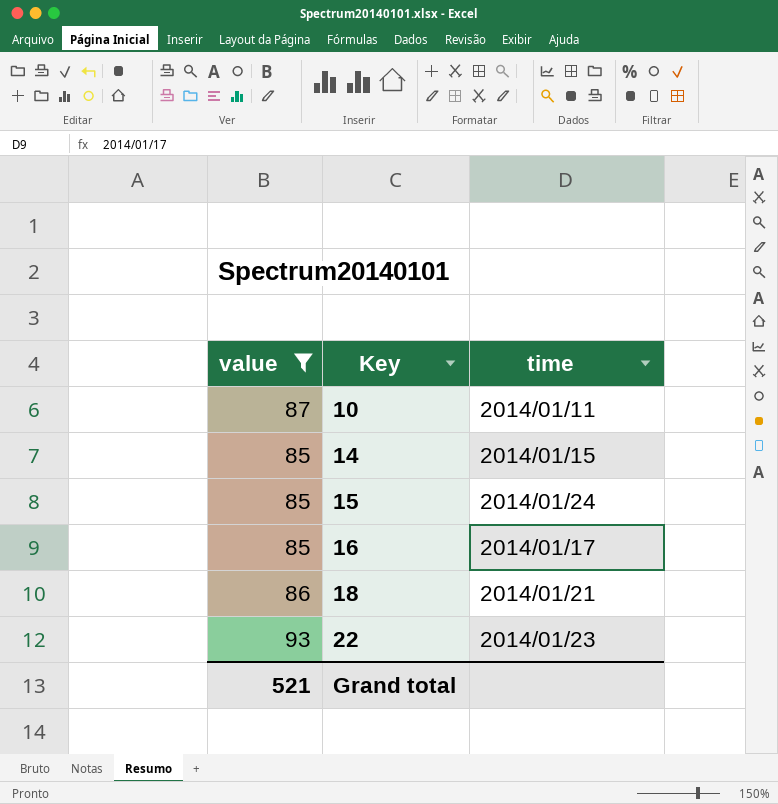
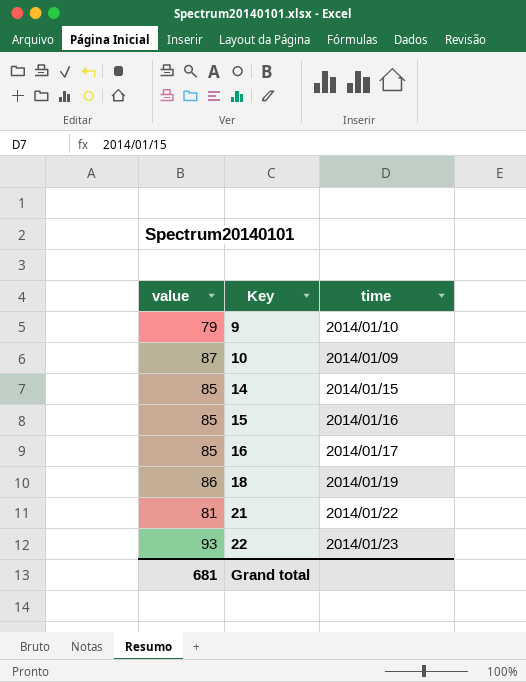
filter: value >= 85 -> none
10 | time: 2014/01/11 -> 2014/01/09
15 | time: 2014/01/24 -> 2014/01/16
18 | time: 2014/01/21 -> 2014/01/19
Grand total | value: 521 -> 681

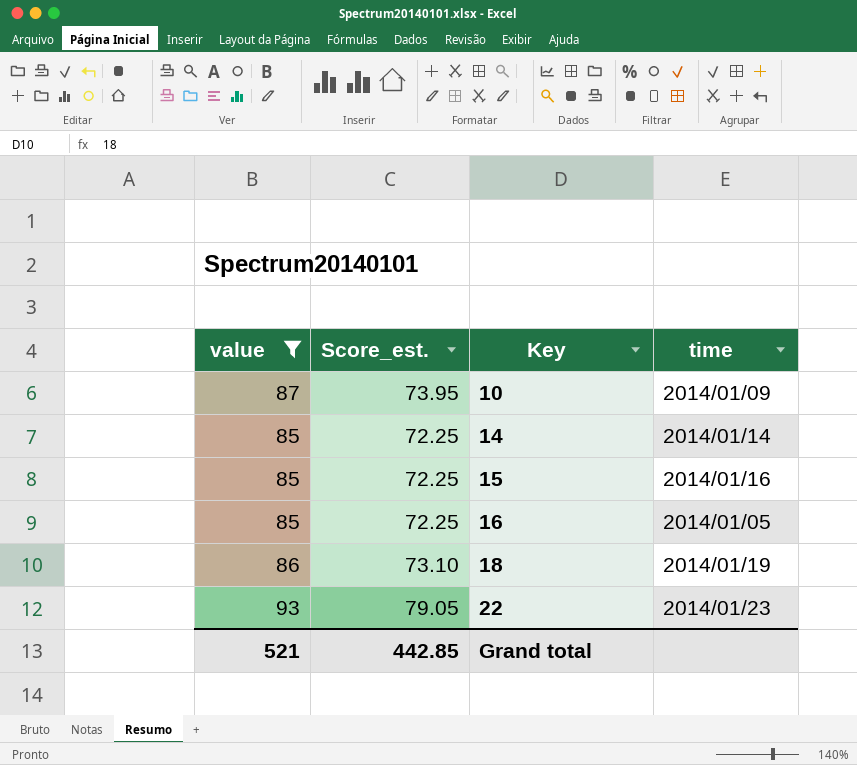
filter: none -> value >= 85
column Score_est. | formula: none -> [value] * 0.85
14 | time: 2014/01/15 -> 2014/01/14
16 | time: 2014/01/17 -> 2014/01/05
Grand total | value: 681 -> 521

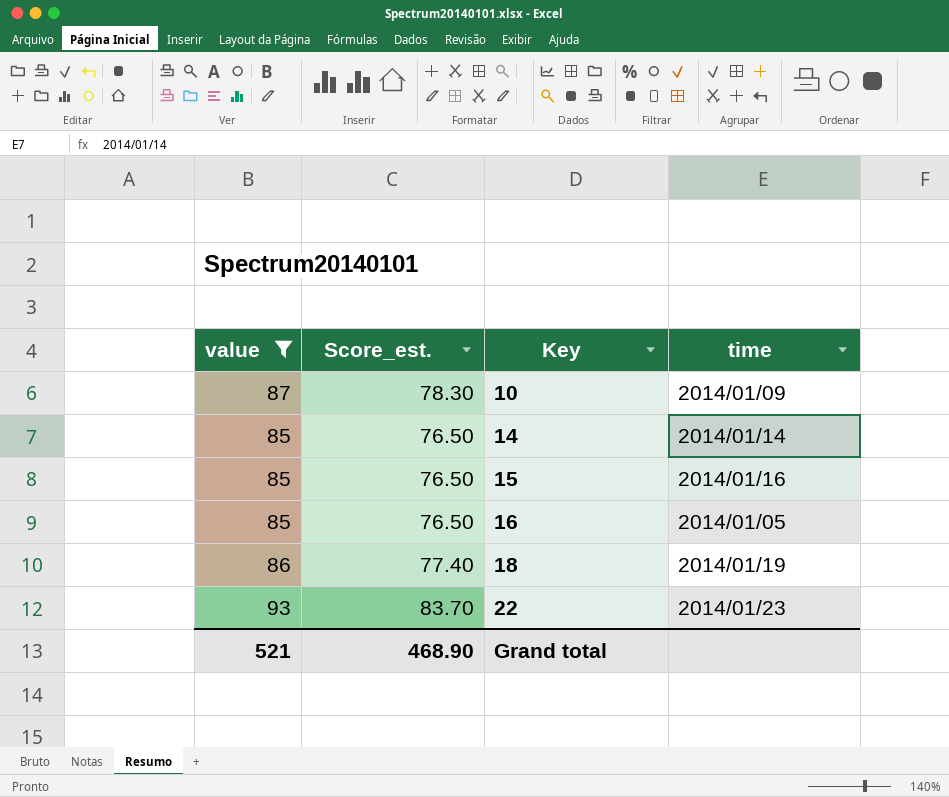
column Score_est. | formula: [value] * 0.85 -> [value] * 0.9
Grand total | Score_est.: 442.85 -> 468.90

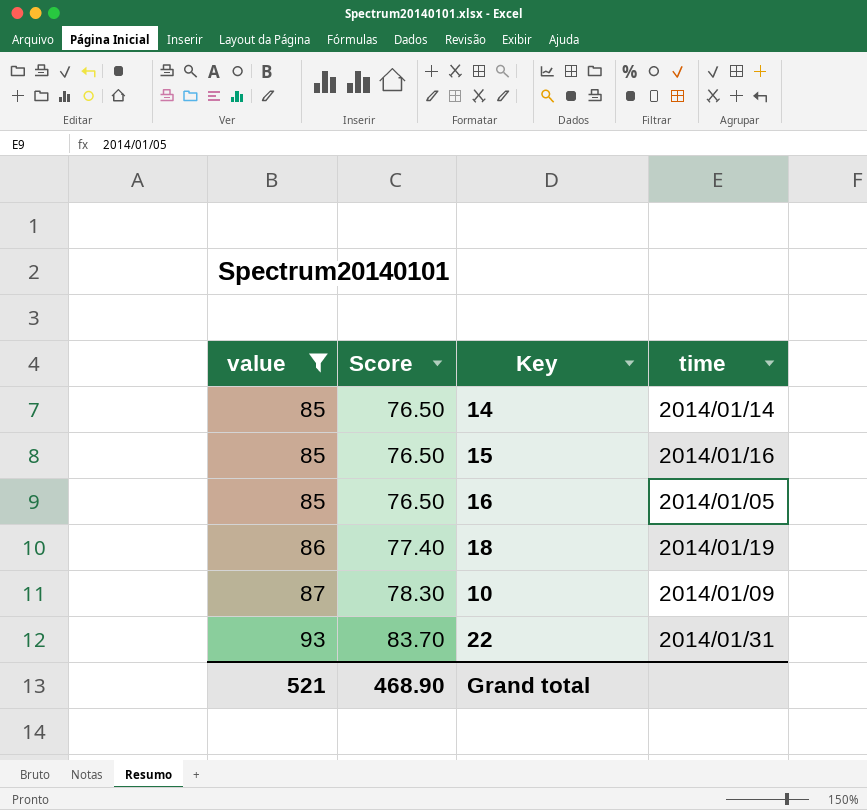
row order: Key ascending -> value ascending
column name: Score_est. -> Score
22 | time: 2014/01/23 -> 2014/01/31

